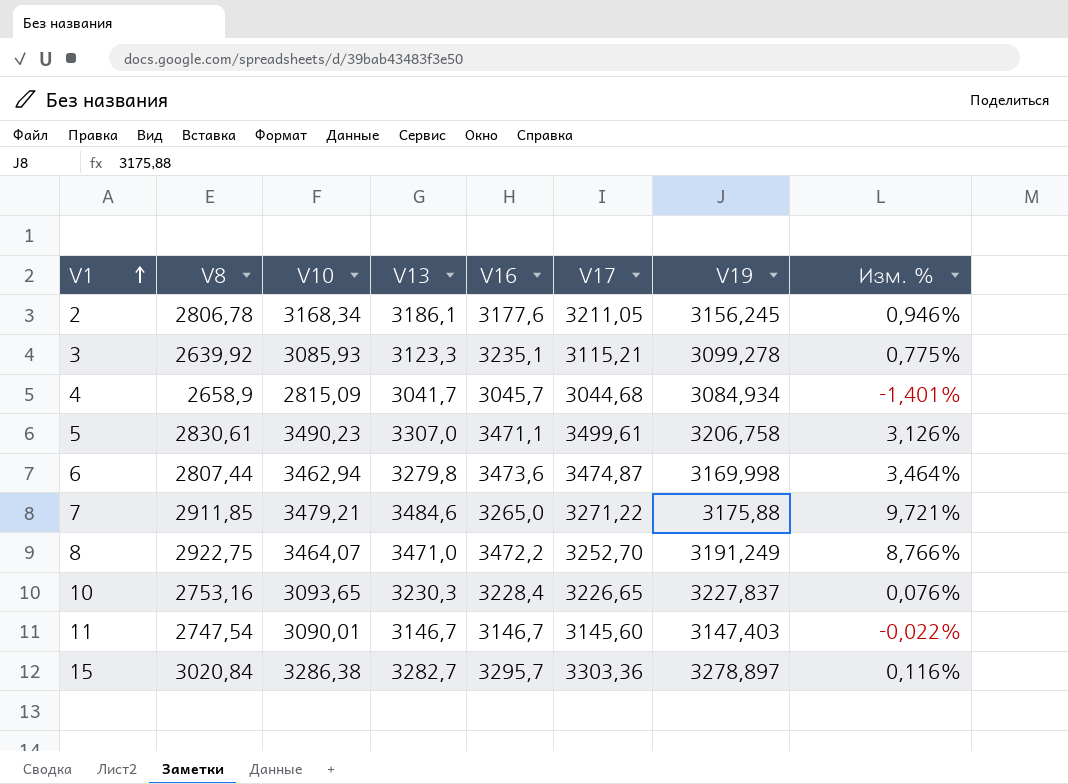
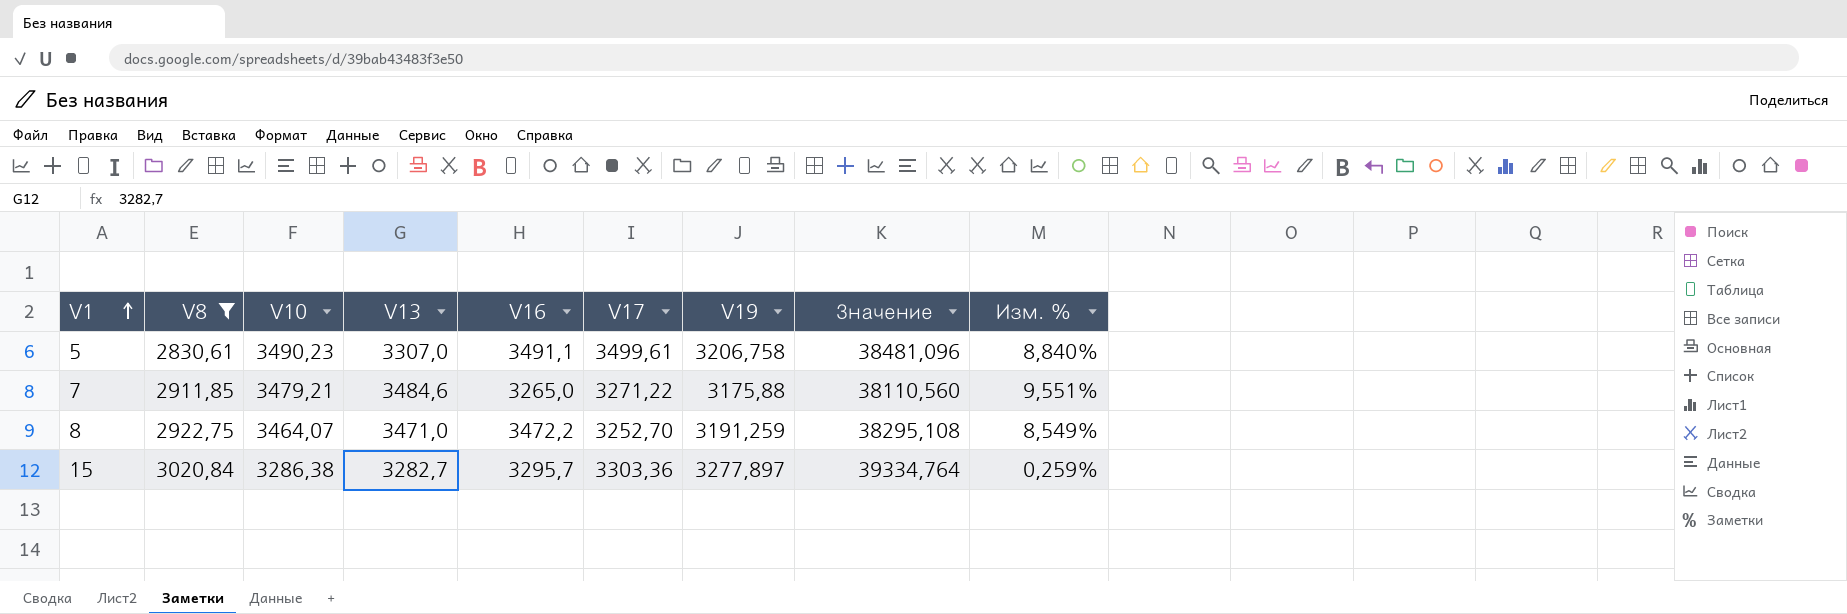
filter: none -> V8 >= 2830,61
column Значение | formula: none -> [V19] * 12
column Изм. % | formula: ([V13] - [V19]) / [V19] -> ([V10] - [V19]) / [V19]
5 | V16: 3471,1 -> 3491,1
8 | V19: 3191,249 -> 3191,259
15 | V19: 3278,897 -> 3277,897

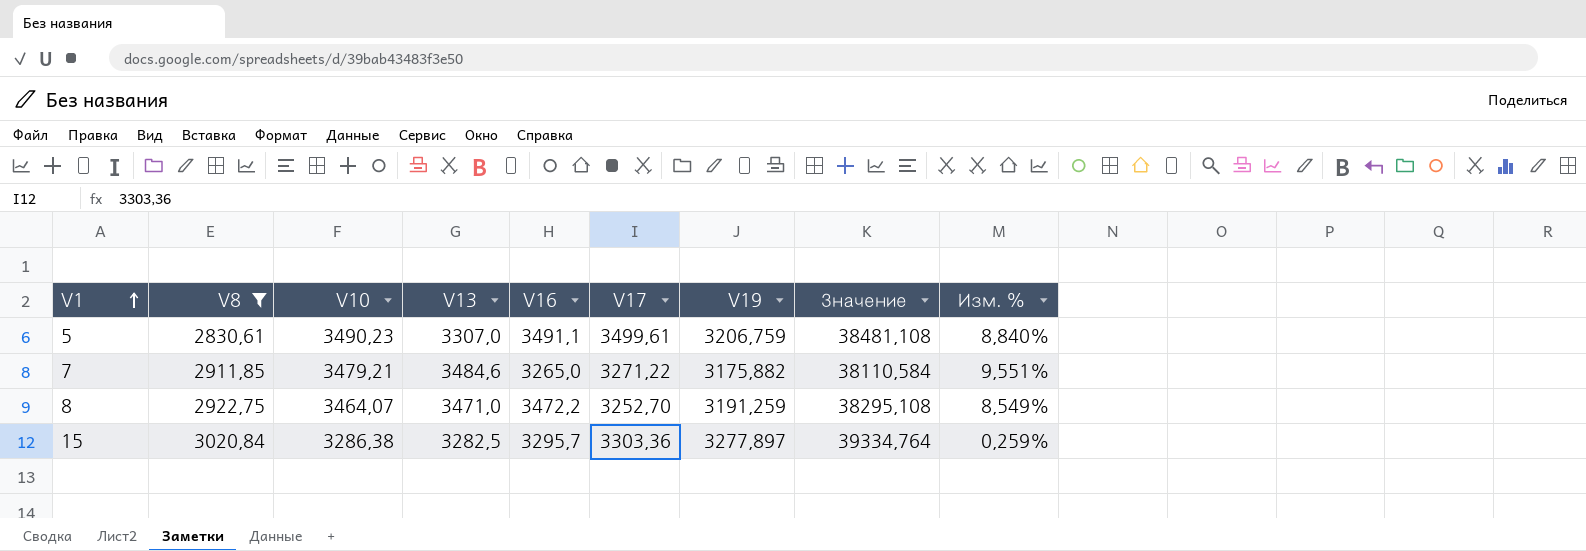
5 | V19: 3206,758 -> 3206,759
5 | Значение: 38481,096 -> 38481,108
7 | V19: 3175,88 -> 3175,882
7 | Значение: 38110,560 -> 38110,584
15 | V13: 3282,7 -> 3282,5

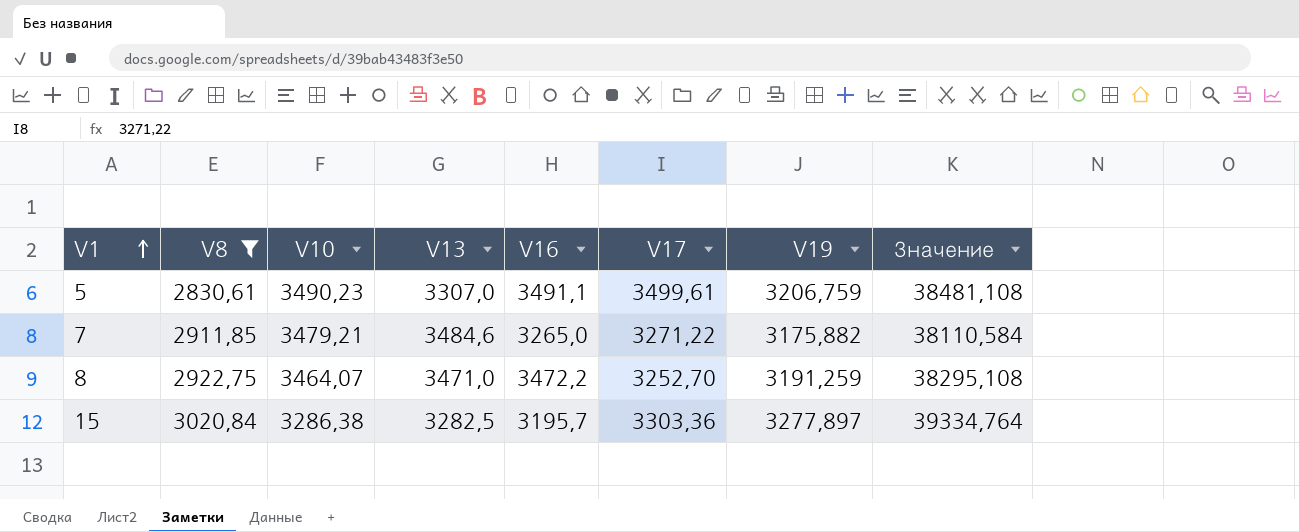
column Изм. % | formula: ([V10] - [V19]) / [V19] -> none
15 | V16: 3295,7 -> 3195,7

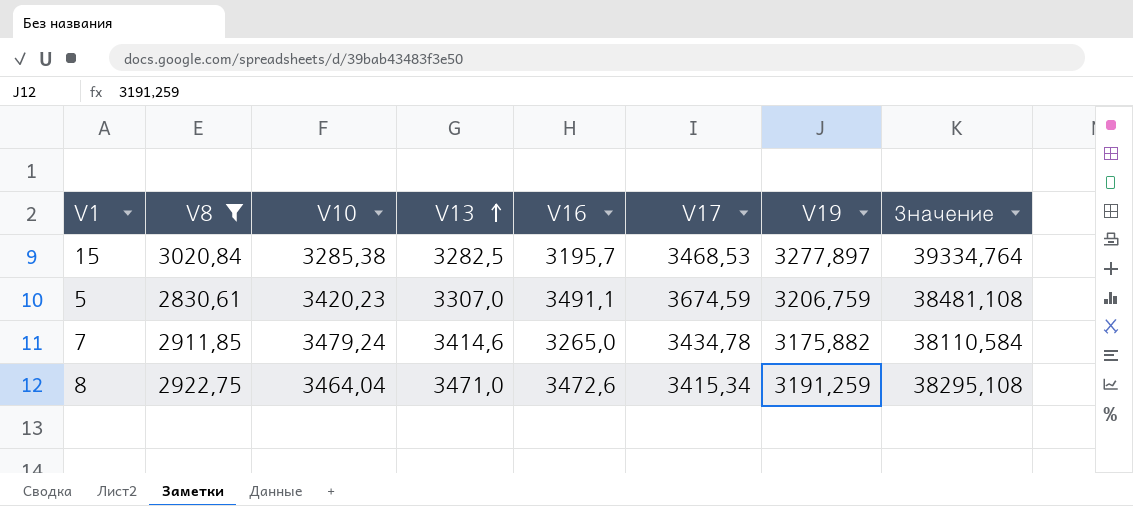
row order: V1 ascending -> V13 ascending
15 | V10: 3286,38 -> 3285,38
15 | V17: 3303,36 -> 3468,53
5 | V10: 3490,23 -> 3420,23
5 | V17: 3499,61 -> 3674,59
7 | V10: 3479,21 -> 3479,24
7 | V13: 3484,6 -> 3414,6
7 | V17: 3271,22 -> 3434,78
8 | V10: 3464,07 -> 3464,04
8 | V16: 3472,2 -> 3472,6
8 | V17: 3252,70 -> 3415,34

